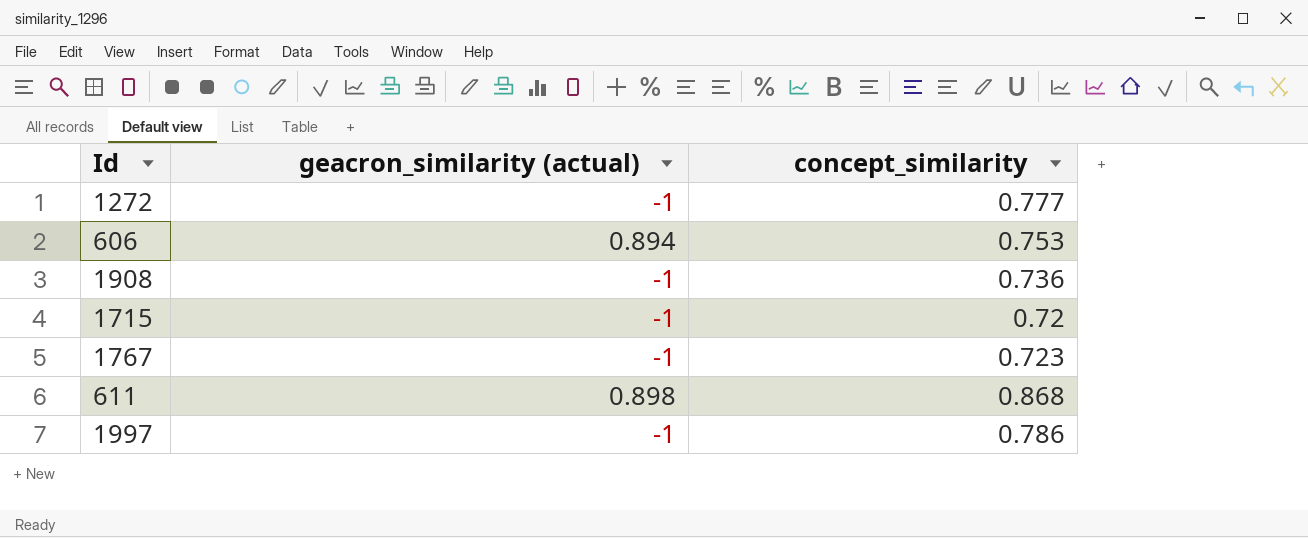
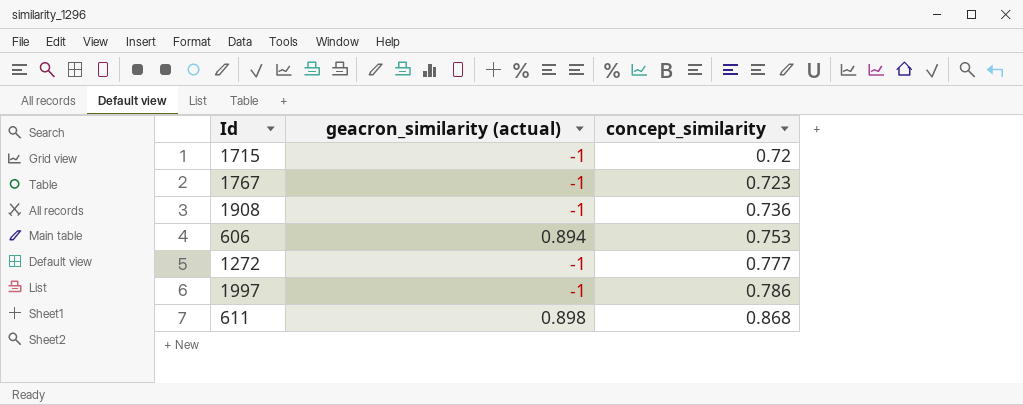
row order: none -> concept_similarity ascending

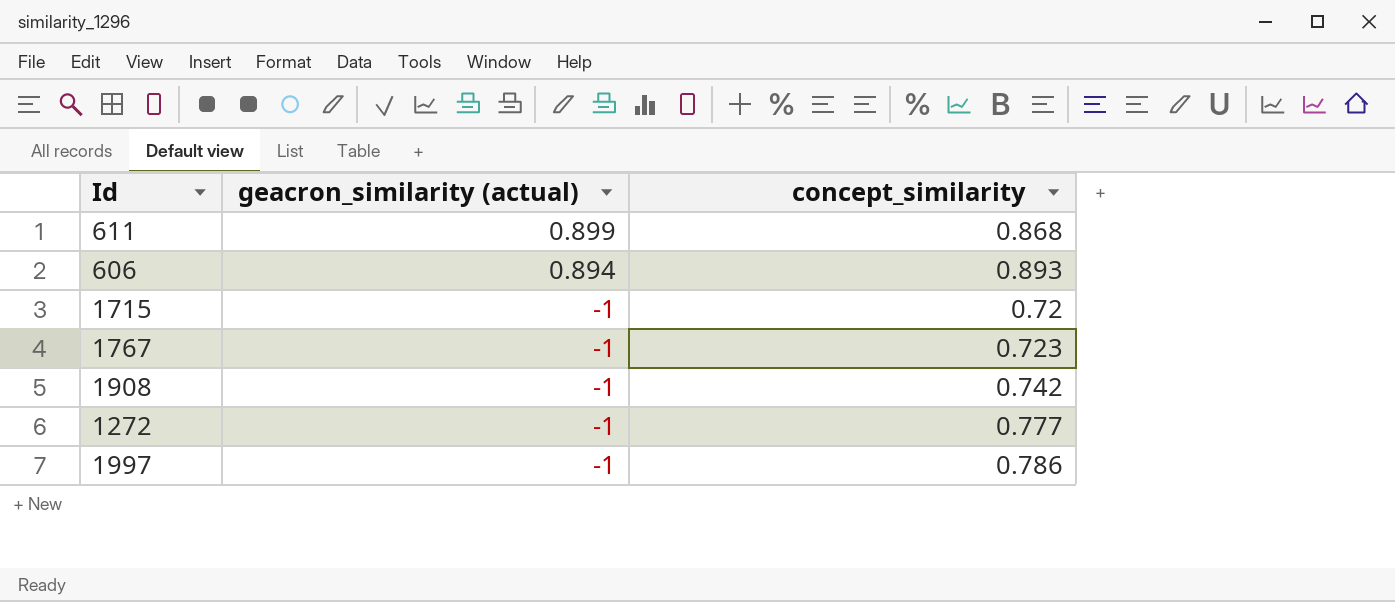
row order: concept_similarity ascending -> geacron_similarity (actual) descending
611 | geacron_similarity (actual): 0.898 -> 0.899
606 | concept_similarity: 0.753 -> 0.893
1908 | concept_similarity: 0.736 -> 0.742

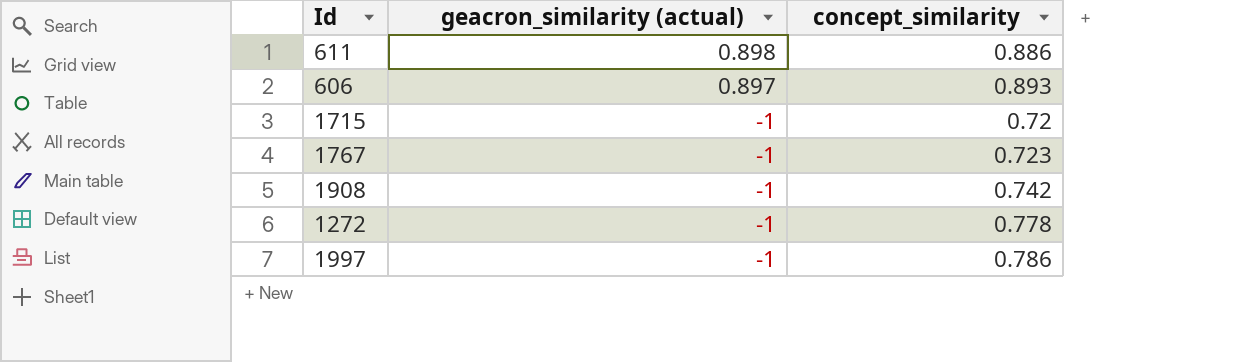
611 | geacron_similarity (actual): 0.899 -> 0.898
611 | concept_similarity: 0.868 -> 0.886
606 | geacron_similarity (actual): 0.894 -> 0.897
1272 | concept_similarity: 0.777 -> 0.778

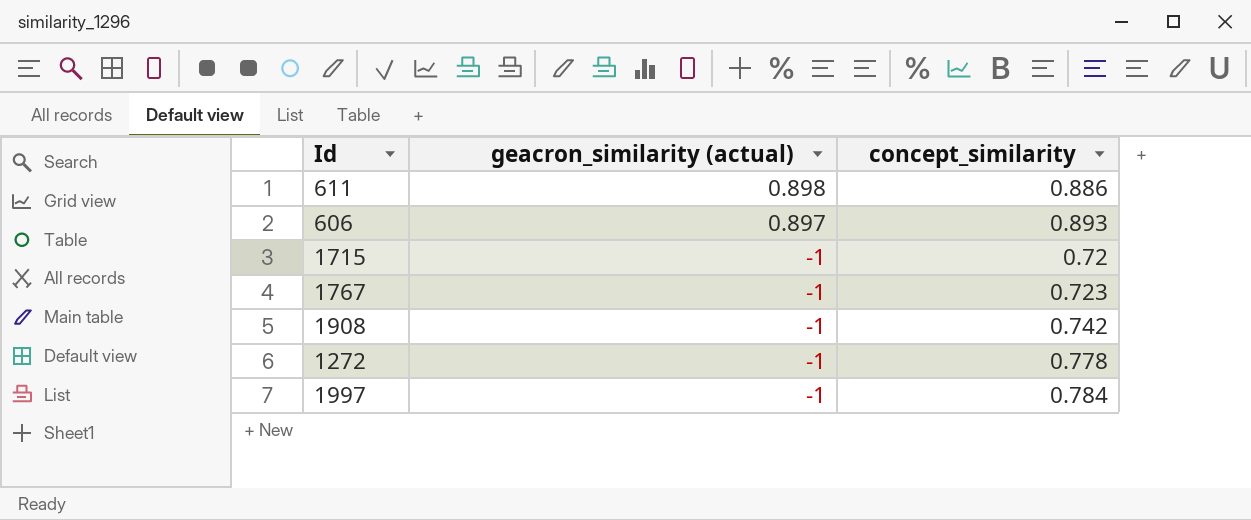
1997 | concept_similarity: 0.786 -> 0.784

